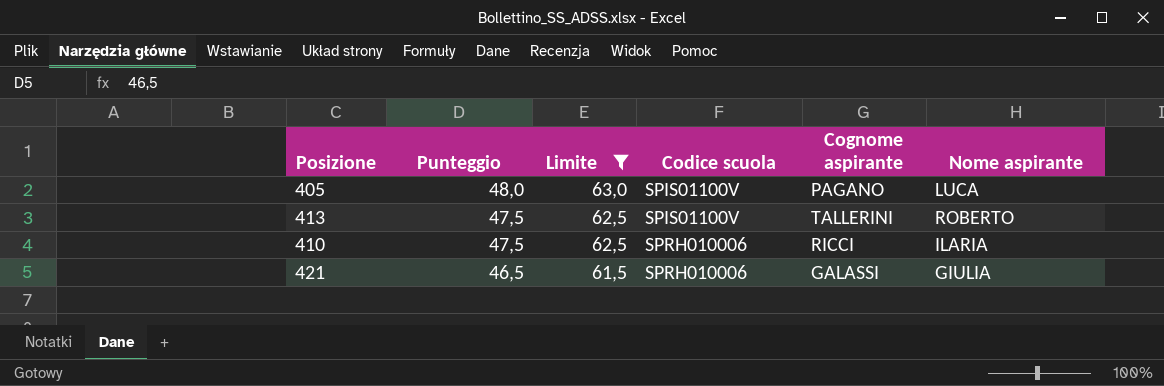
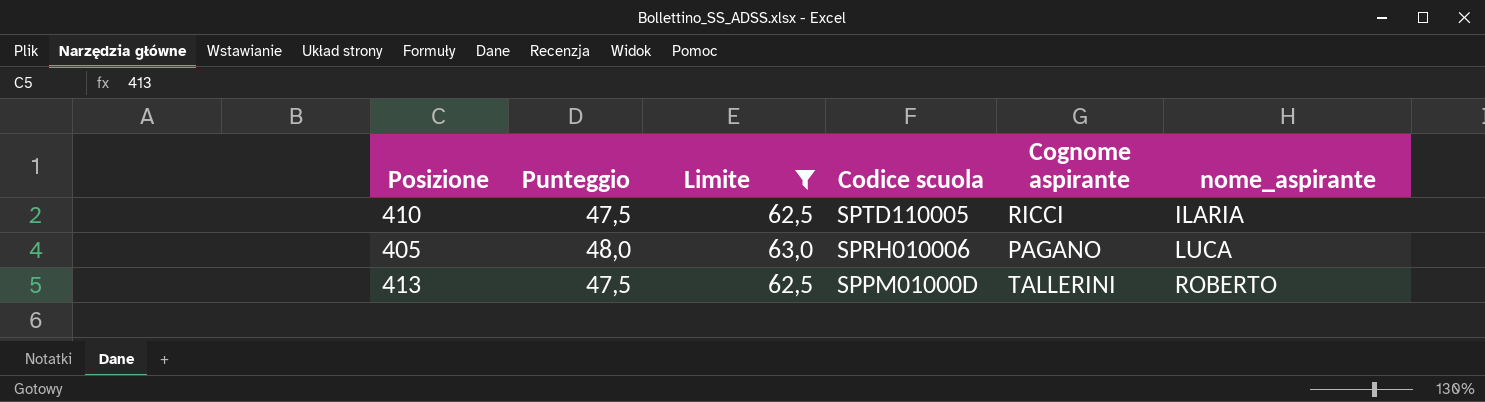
row order: Punteggio descending -> Codice scuola descending
column name: Nome aspirante -> nome_aspirante
row 421: 46,5 | 61,5 | SPRH010006 | GALASSI | GIULIA -> none
410 | Codice scuola: SPRH010006 -> SPTD110005
405 | Codice scuola: SPIS01100V -> SPRH010006
413 | Codice scuola: SPIS01100V -> SPPM01000D

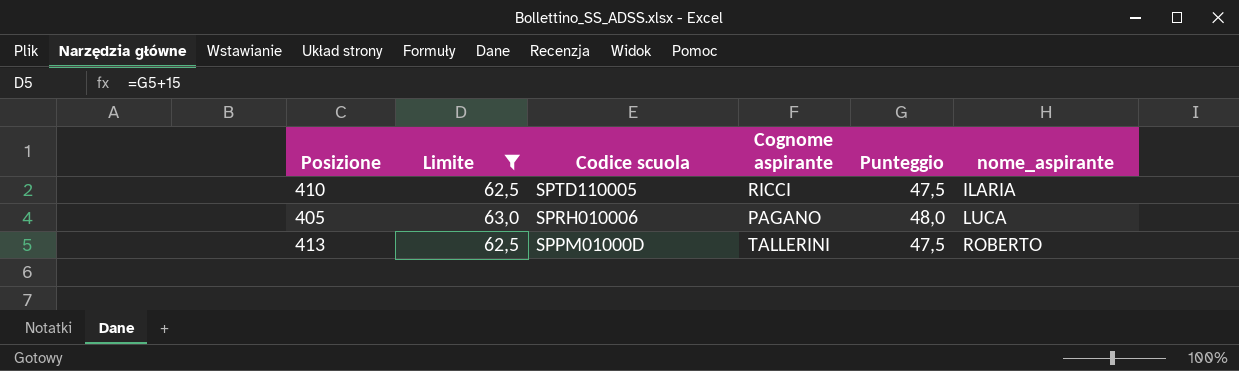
column Punteggio | position: 2 -> 5

